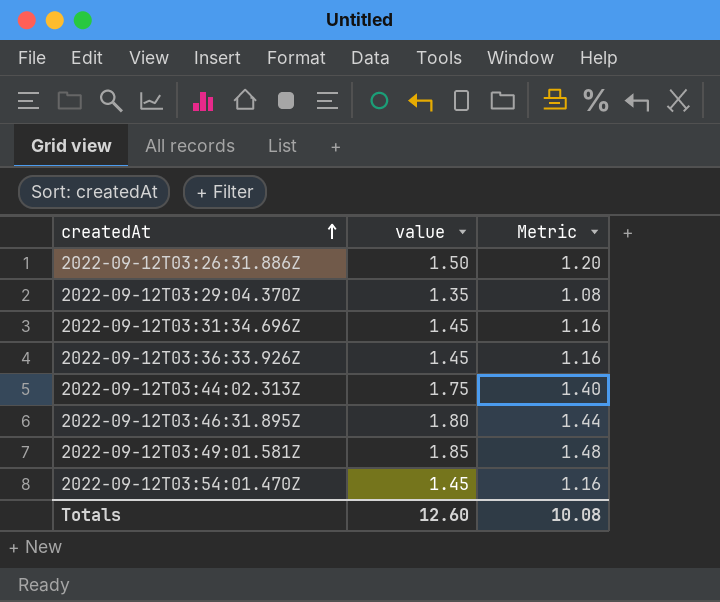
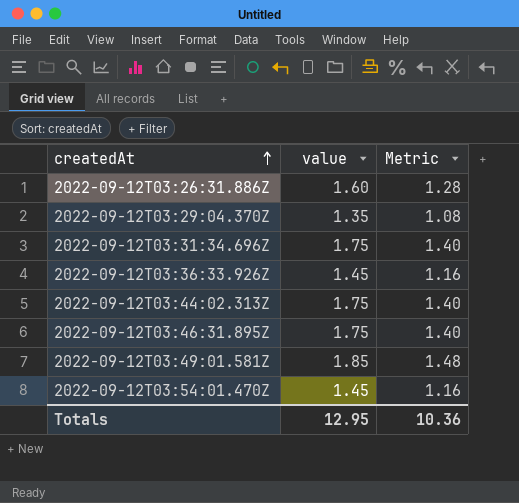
2022-09-12T03:26:31.886Z | value: 1.50 -> 1.60
2022-09-12T03:26:31.886Z | Metric: 1.20 -> 1.28
2022-09-12T03:31:34.696Z | value: 1.45 -> 1.75
2022-09-12T03:31:34.696Z | Metric: 1.16 -> 1.40
2022-09-12T03:46:31.895Z | value: 1.80 -> 1.75
2022-09-12T03:46:31.895Z | Metric: 1.44 -> 1.40
Totals | value: 12.60 -> 12.95
Totals | Metric: 10.08 -> 10.36

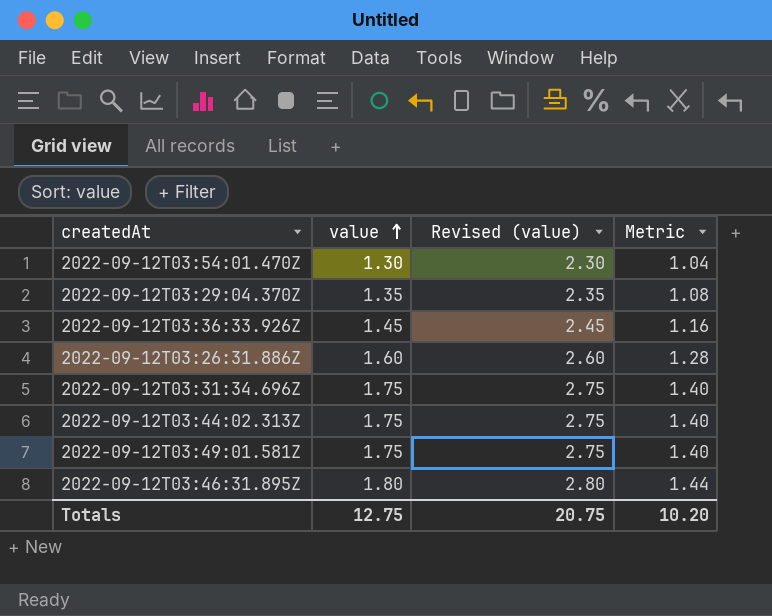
row order: createdAt ascending -> value ascending
column Revised (value) | formula: none -> [value] + 1
2022-09-12T03:54:01.470Z | value: 1.45 -> 1.30
2022-09-12T03:54:01.470Z | Metric: 1.16 -> 1.04
2022-09-12T03:49:01.581Z | value: 1.85 -> 1.75
2022-09-12T03:49:01.581Z | Metric: 1.48 -> 1.40
2022-09-12T03:46:31.895Z | value: 1.75 -> 1.80
2022-09-12T03:46:31.895Z | Metric: 1.40 -> 1.44
Totals | value: 12.95 -> 12.75
Totals | Metric: 10.36 -> 10.20

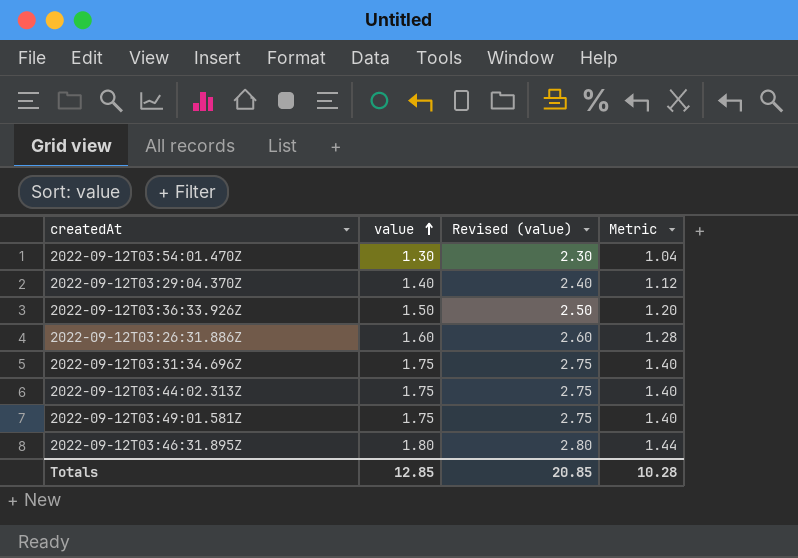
2022-09-12T03:29:04.370Z | value: 1.35 -> 1.40
2022-09-12T03:29:04.370Z | Revised (value): 2.35 -> 2.40
2022-09-12T03:29:04.370Z | Metric: 1.08 -> 1.12
2022-09-12T03:36:33.926Z | value: 1.45 -> 1.50
2022-09-12T03:36:33.926Z | Revised (value): 2.45 -> 2.50
2022-09-12T03:36:33.926Z | Metric: 1.16 -> 1.20
Totals | value: 12.75 -> 12.85
Totals | Revised (value): 20.75 -> 20.85
Totals | Metric: 10.20 -> 10.28

